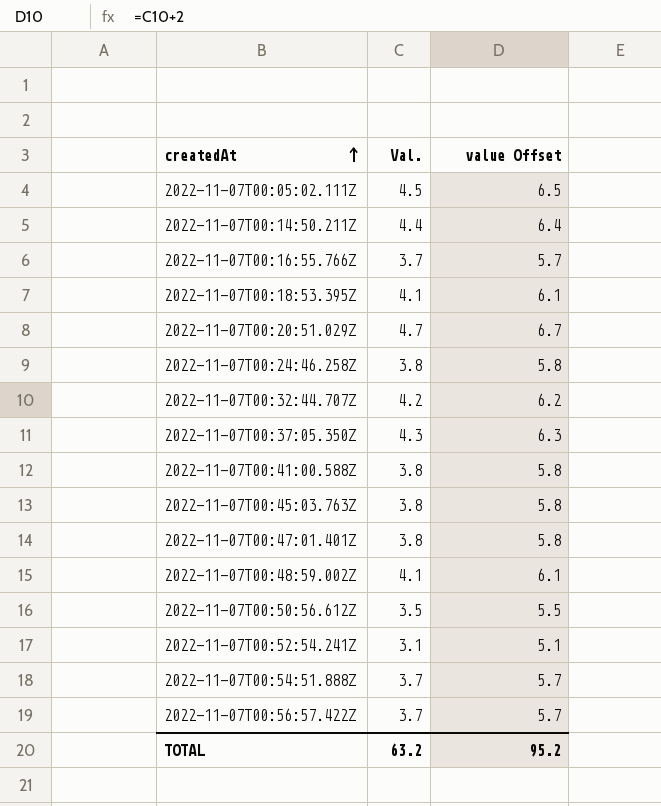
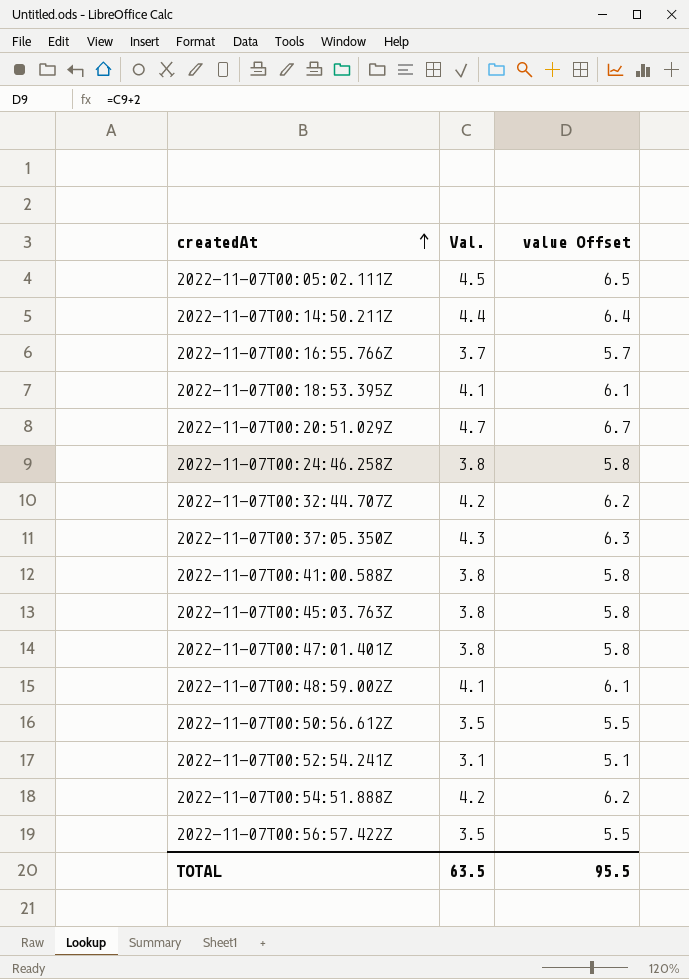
2022-11-07T00:54:51.888Z | Val.: 3.7 -> 4.2
2022-11-07T00:54:51.888Z | value Offset: 5.7 -> 6.2
2022-11-07T00:56:57.422Z | Val.: 3.7 -> 3.5
2022-11-07T00:56:57.422Z | value Offset: 5.7 -> 5.5
TOTAL | Val.: 63.2 -> 63.5
TOTAL | value Offset: 95.2 -> 95.5

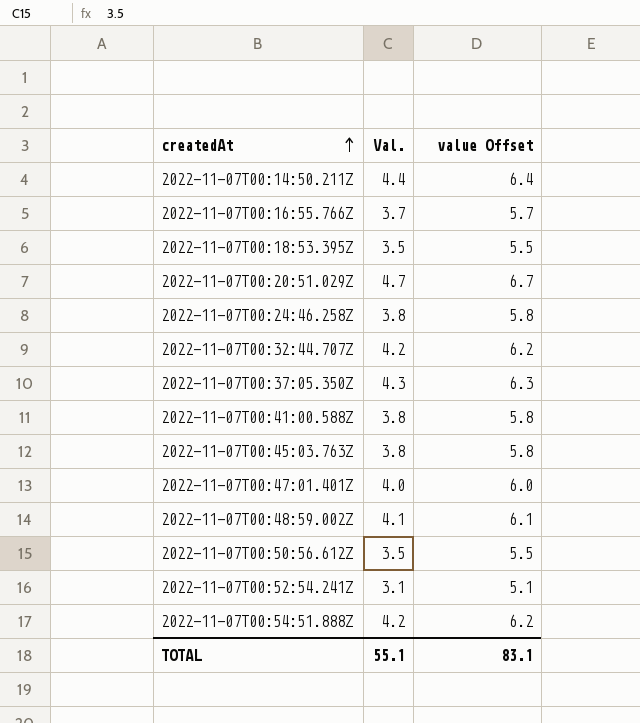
row 2022-11-07T00:05:02.111Z: 4.5 | 6.5 -> none
row 2022-11-07T00:56:57.422Z: 3.5 | 5.5 -> none
2022-11-07T00:18:53.395Z | Val.: 4.1 -> 3.5
2022-11-07T00:18:53.395Z | value Offset: 6.1 -> 5.5
2022-11-07T00:47:01.401Z | Val.: 3.8 -> 4.0
2022-11-07T00:47:01.401Z | value Offset: 5.8 -> 6.0
TOTAL | Val.: 63.5 -> 55.1
TOTAL | value Offset: 95.5 -> 83.1

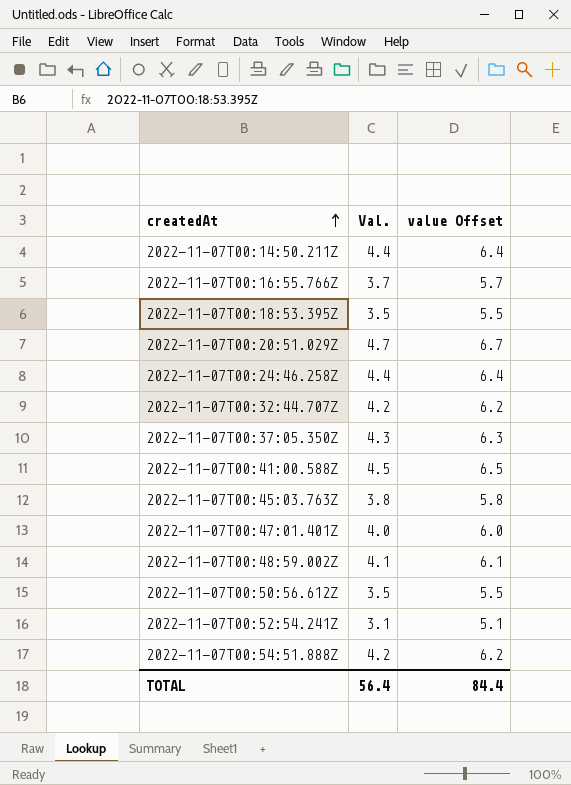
2022-11-07T00:24:46.258Z | Val.: 3.8 -> 4.4
2022-11-07T00:24:46.258Z | value Offset: 5.8 -> 6.4
2022-11-07T00:41:00.588Z | Val.: 3.8 -> 4.5
2022-11-07T00:41:00.588Z | value Offset: 5.8 -> 6.5
TOTAL | Val.: 55.1 -> 56.4
TOTAL | value Offset: 83.1 -> 84.4

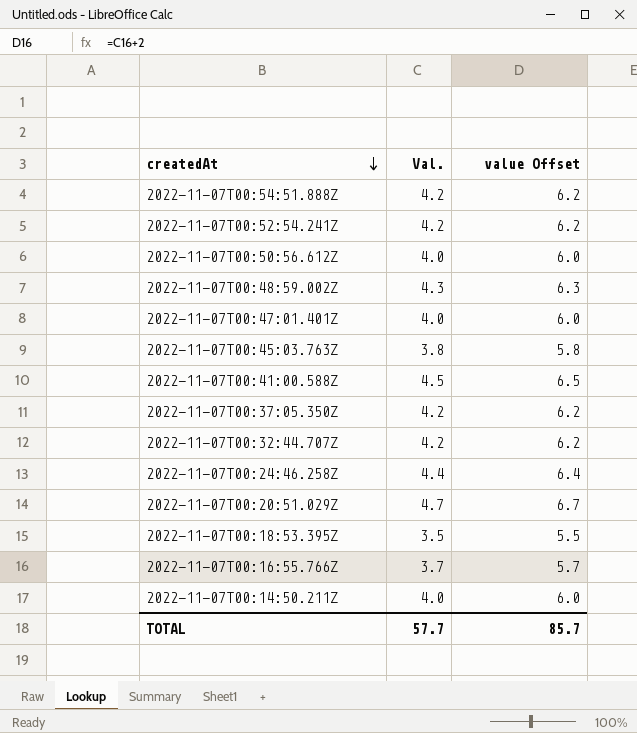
row order: createdAt ascending -> createdAt descending
2022-11-07T00:52:54.241Z | Val.: 3.1 -> 4.2
2022-11-07T00:52:54.241Z | value Offset: 5.1 -> 6.2
2022-11-07T00:50:56.612Z | Val.: 3.5 -> 4.0
2022-11-07T00:50:56.612Z | value Offset: 5.5 -> 6.0
2022-11-07T00:48:59.002Z | Val.: 4.1 -> 4.3
2022-11-07T00:48:59.002Z | value Offset: 6.1 -> 6.3
2022-11-07T00:37:05.350Z | Val.: 4.3 -> 4.2
2022-11-07T00:37:05.350Z | value Offset: 6.3 -> 6.2
2022-11-07T00:14:50.211Z | Val.: 4.4 -> 4.0
2022-11-07T00:14:50.211Z | value Offset: 6.4 -> 6.0
TOTAL | Val.: 56.4 -> 57.7
TOTAL | value Offset: 84.4 -> 85.7

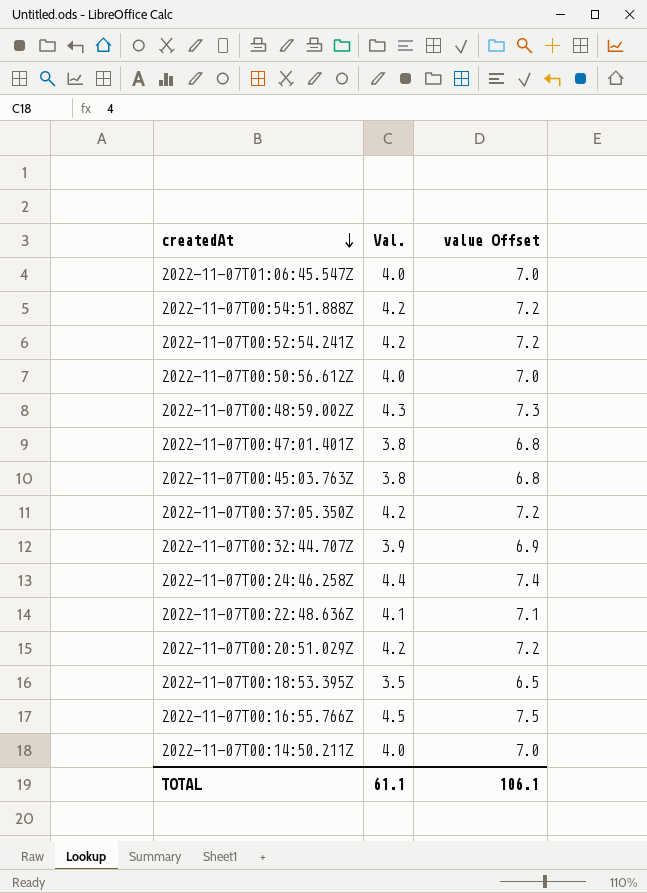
column value Offset | formula: [Val.] + 2 -> [Val.] + 3
row 2022-11-07T00:41:00.588Z: 4.5 | 6.5 -> none
row 2022-11-07T01:06:45.547Z: none -> 4.0 | 7.0
2022-11-07T00:47:01.401Z | Val.: 4.0 -> 3.8
2022-11-07T00:32:44.707Z | Val.: 4.2 -> 3.9
row 2022-11-07T00:22:48.636Z: none -> 4.1 | 7.1
2022-11-07T00:20:51.029Z | Val.: 4.7 -> 4.2
2022-11-07T00:16:55.766Z | Val.: 3.7 -> 4.5
TOTAL | Val.: 57.7 -> 61.1
TOTAL | value Offset: 85.7 -> 106.1

